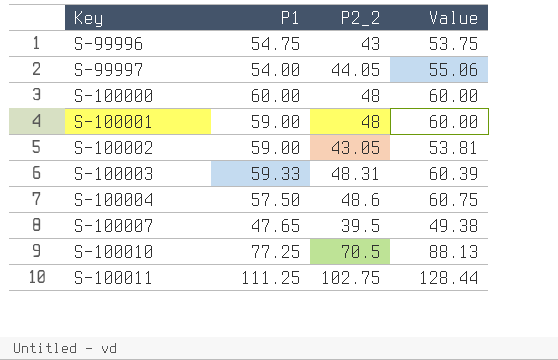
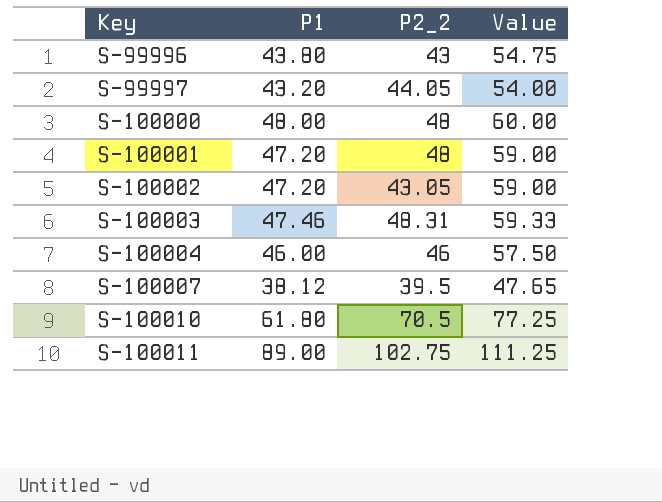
column Value | formula: [P2_2] * 1.25 -> [P1] * 1.25
S-99996 | P1: 54.75 -> 43.80
S-99997 | P1: 54.00 -> 43.20
S-100000 | P1: 60.00 -> 48.00
S-100001 | P1: 59.00 -> 47.20
S-100002 | P1: 59.00 -> 47.20
S-100003 | P1: 59.33 -> 47.46
S-100004 | P1: 57.50 -> 46.00
S-100004 | P2_2: 48.6 -> 46
S-100007 | P1: 47.65 -> 38.12
S-100010 | P1: 77.25 -> 61.80
S-100011 | P1: 111.25 -> 89.00

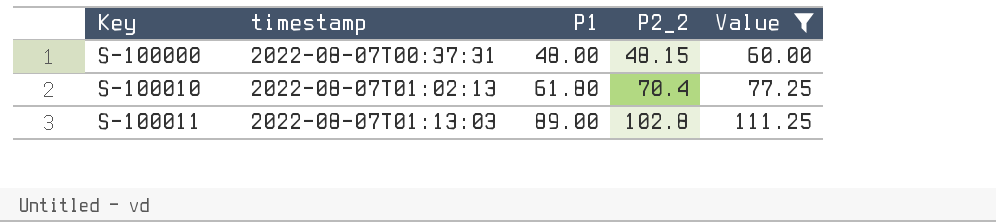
filter: none -> Value >= 60.00
column timestamp | position: none -> 2
S-100000 | P2_2: 48 -> 48.15
S-100010 | P2_2: 70.5 -> 70.4
S-100011 | P2_2: 102.75 -> 102.8

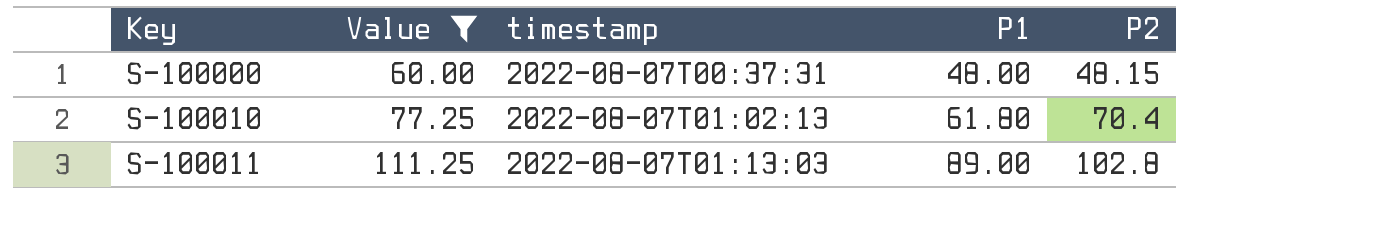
column Value | position: 5 -> 2
column name: P2_2 -> P2

